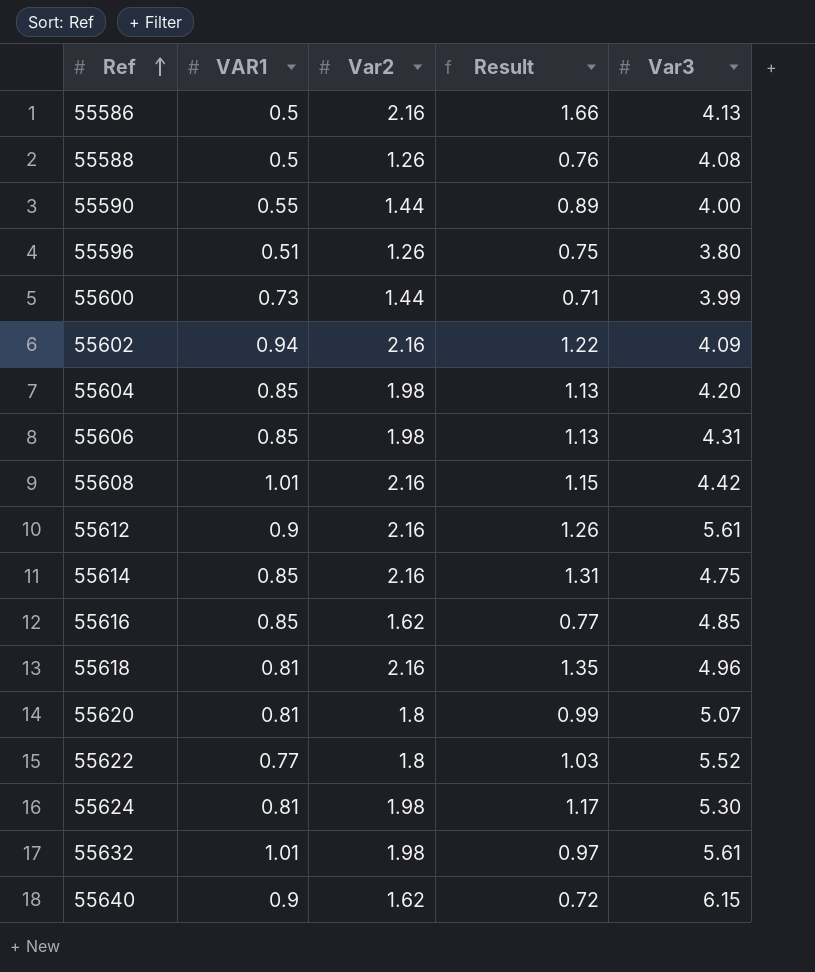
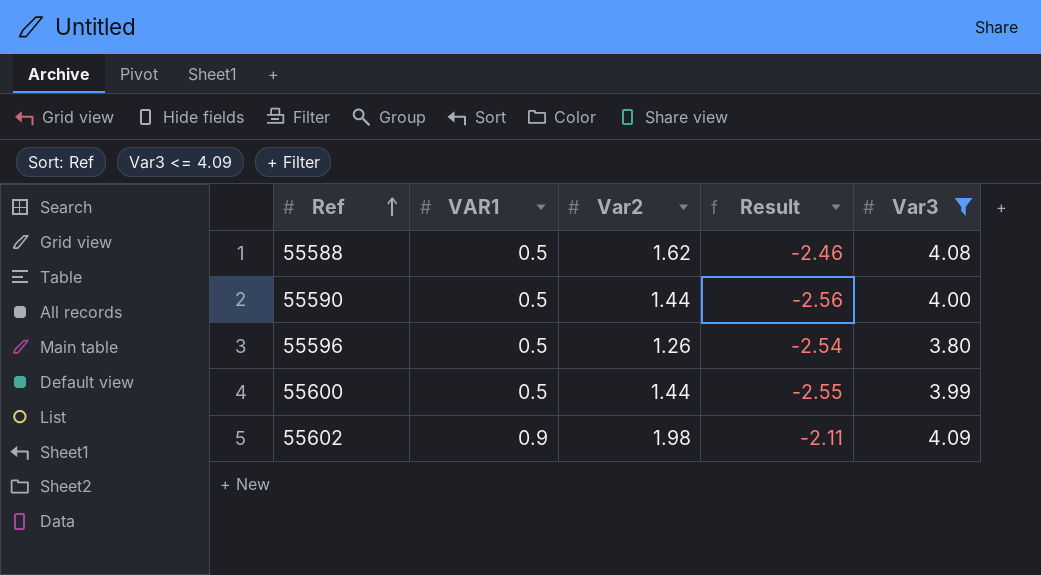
filter: none -> Var3 <= 4.09
column Result | formula: [Var2] - [VAR1] -> [Var2] - [Var3]
55588 | Var2: 1.26 -> 1.62
55590 | VAR1: 0.55 -> 0.5
55596 | VAR1: 0.51 -> 0.5
55600 | VAR1: 0.73 -> 0.5
55602 | VAR1: 0.94 -> 0.9
55602 | Var2: 2.16 -> 1.98

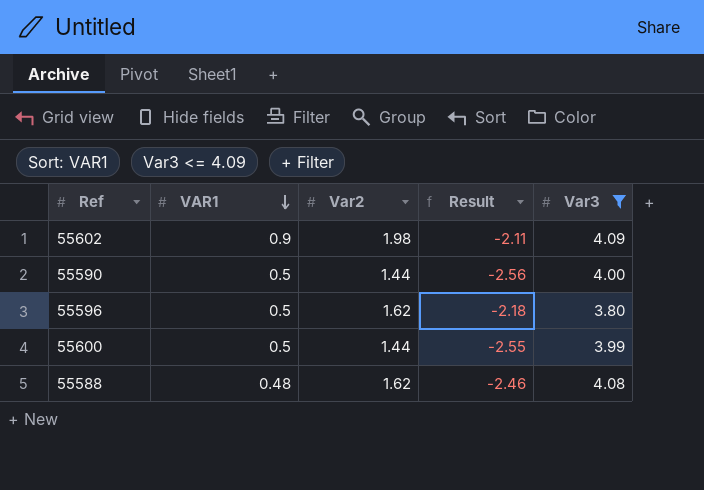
row order: Ref ascending -> VAR1 descending
55596 | Var2: 1.26 -> 1.62
55596 | Result: -2.54 -> -2.18
55588 | VAR1: 0.5 -> 0.48

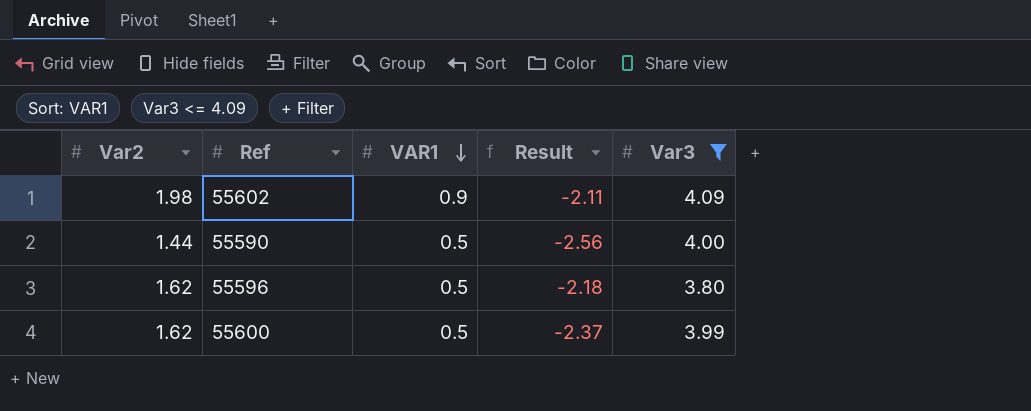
column Var2 | position: 3 -> 1
row 55588: 0.48 | 1.62 | -2.46 | 4.08 -> none
55600 | Var2: 1.44 -> 1.62
55600 | Result: -2.55 -> -2.37

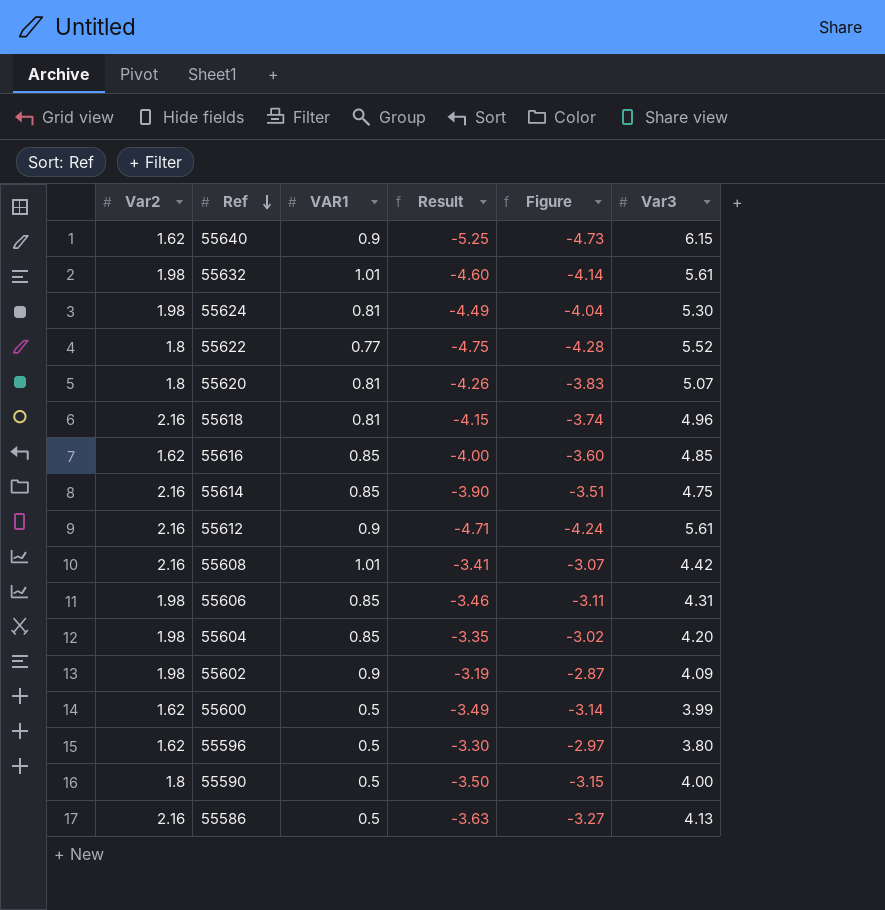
filter: Var3 <= 4.09 -> none
row order: VAR1 descending -> Ref descending
column Result | formula: [Var2] - [Var3] -> [VAR1] - [Var3]
column Figure | formula: none -> [Result] * 0.9
55590 | Var2: 1.44 -> 1.8

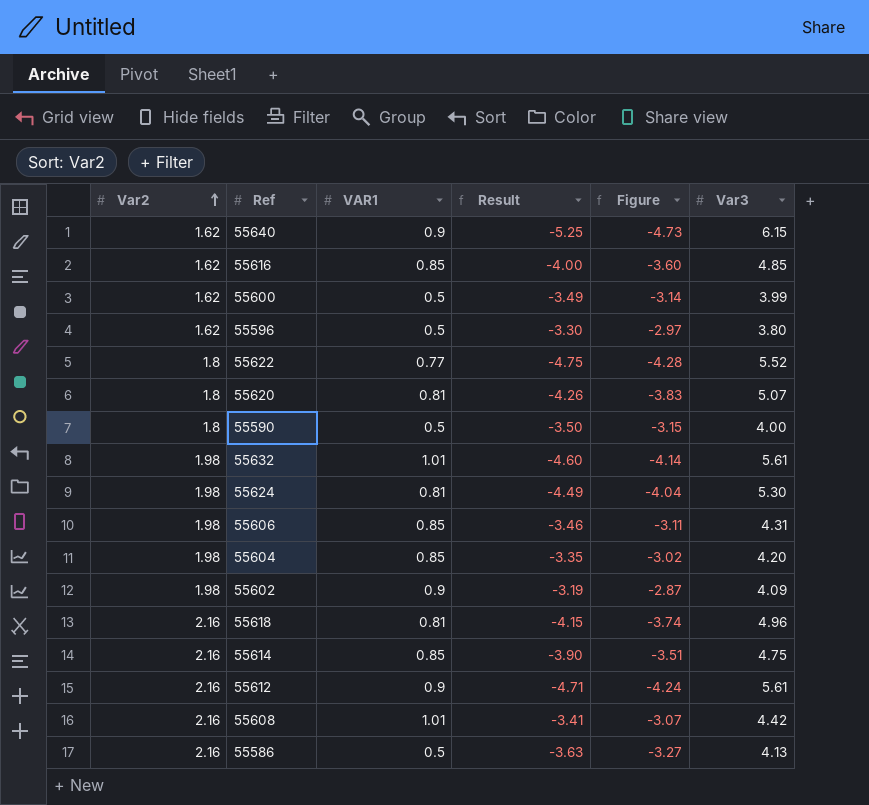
row order: Ref descending -> Var2 ascending

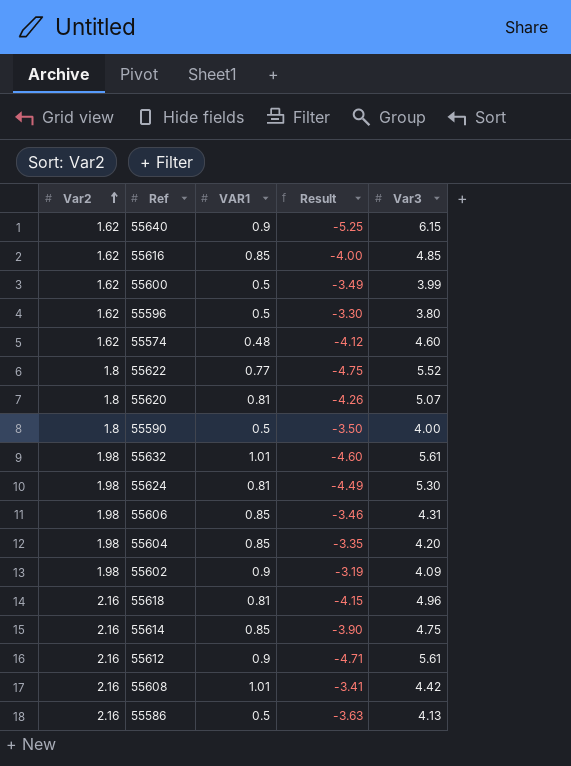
column Figure | formula: [Result] * 0.9 -> none
row 55574: none -> 1.62 | 0.48 | -4.12 | 4.60

